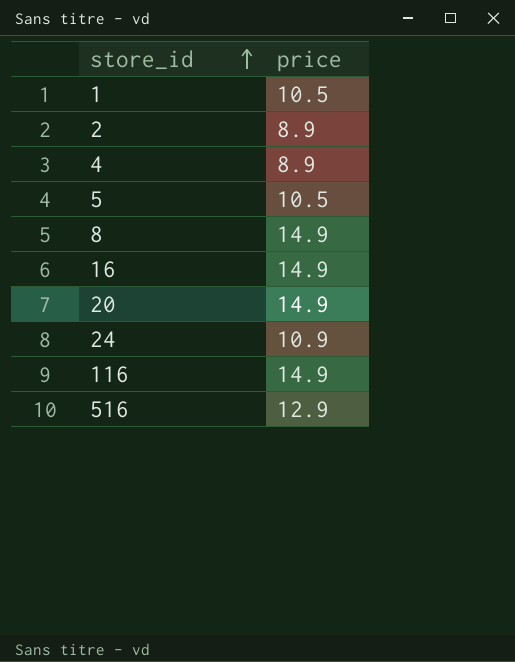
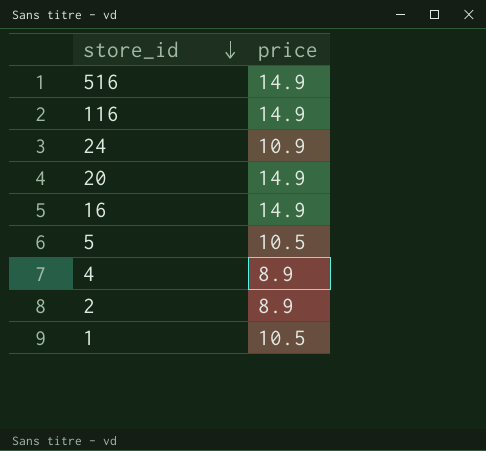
row order: store_id ascending -> store_id descending
row 8: 14.9 -> none
516 | price: 12.9 -> 14.9

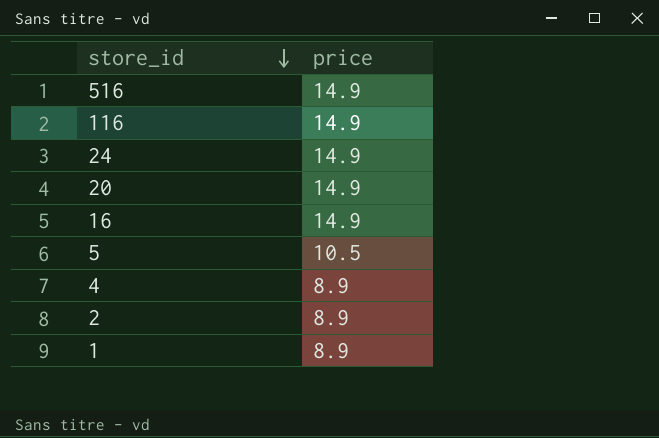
24 | price: 10.9 -> 14.9
1 | price: 10.5 -> 8.9

